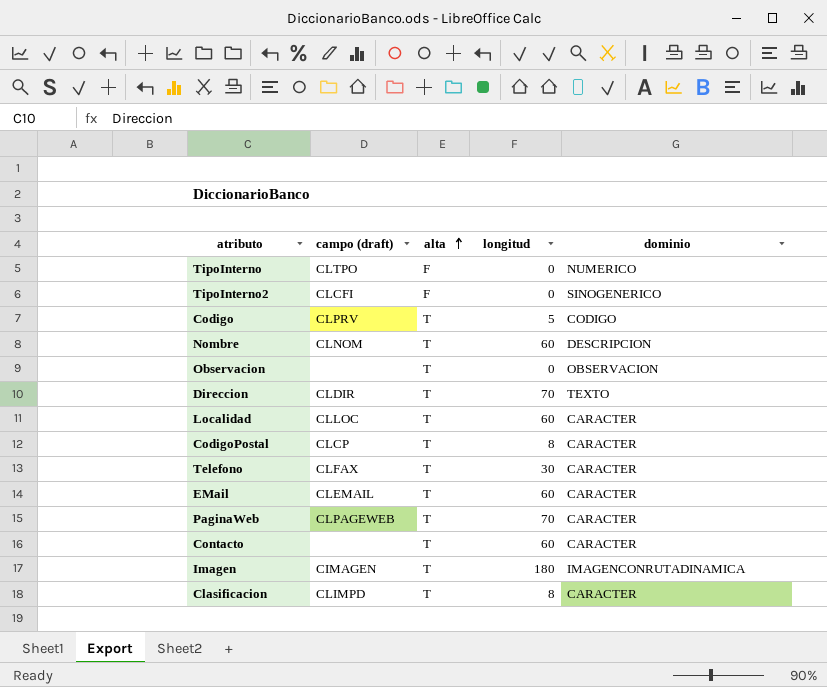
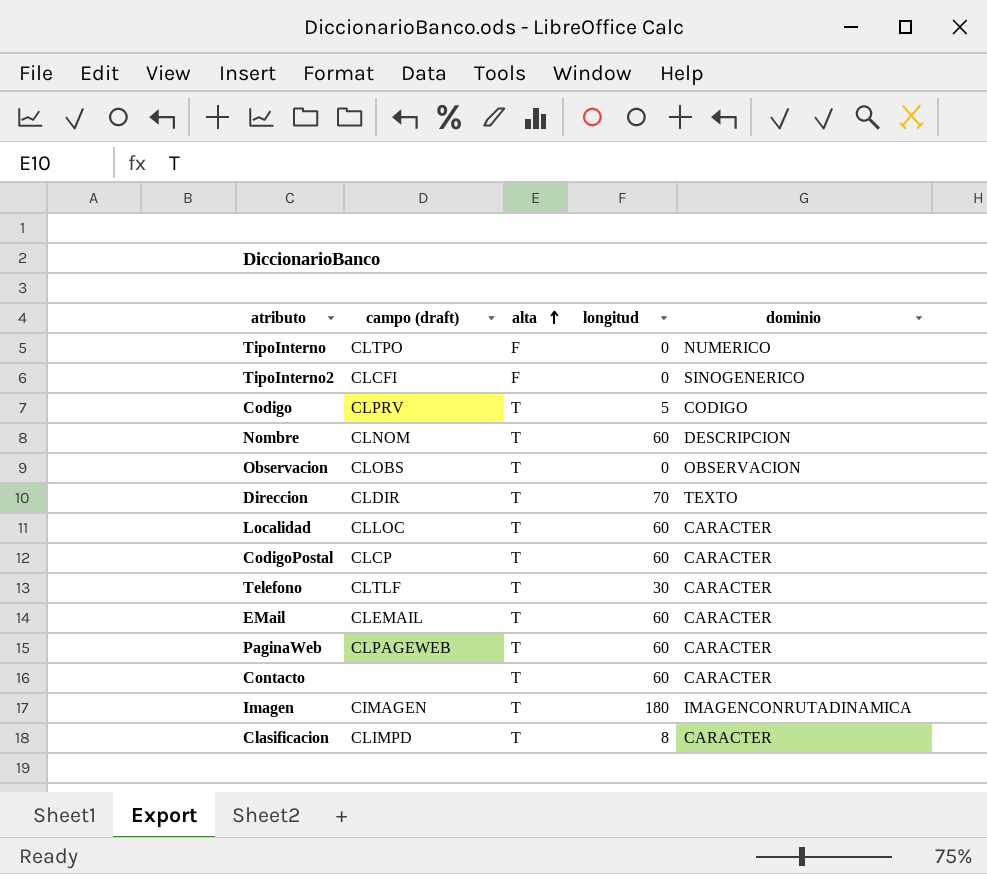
Observacion | campo (draft): none -> CLOBS
CodigoPostal | longitud: 8 -> 60
Telefono | campo (draft): CLFAX -> CLTLF
PaginaWeb | longitud: 70 -> 60

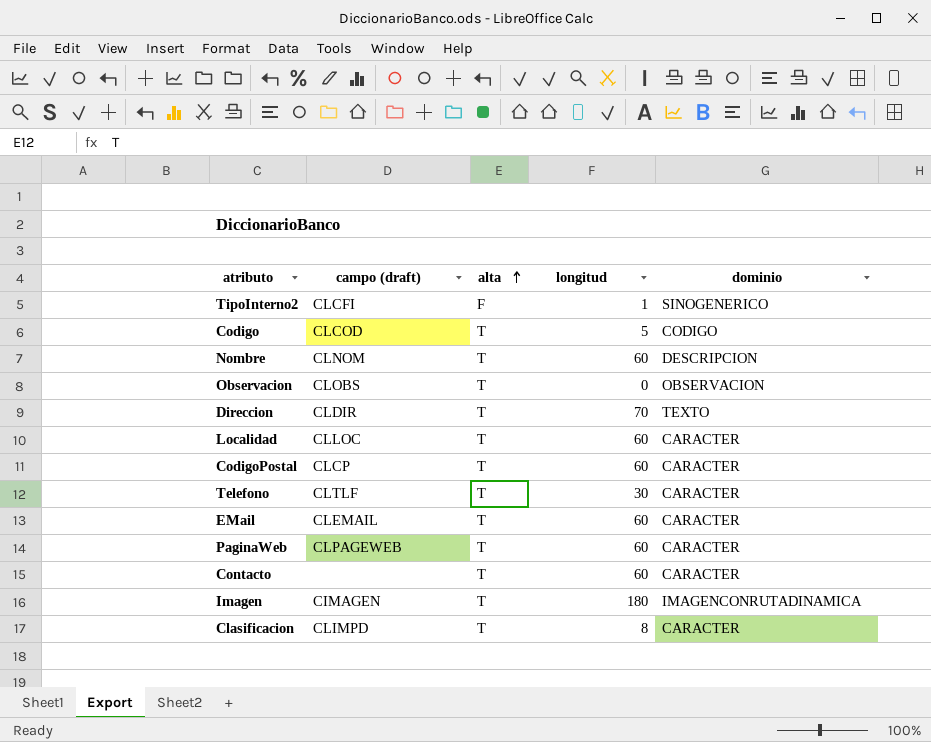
row TipoInterno: CLTPO | F | 0 | NUMERICO -> none
TipoInterno2 | longitud: 0 -> 1
Codigo | campo (draft): CLPRV -> CLCOD

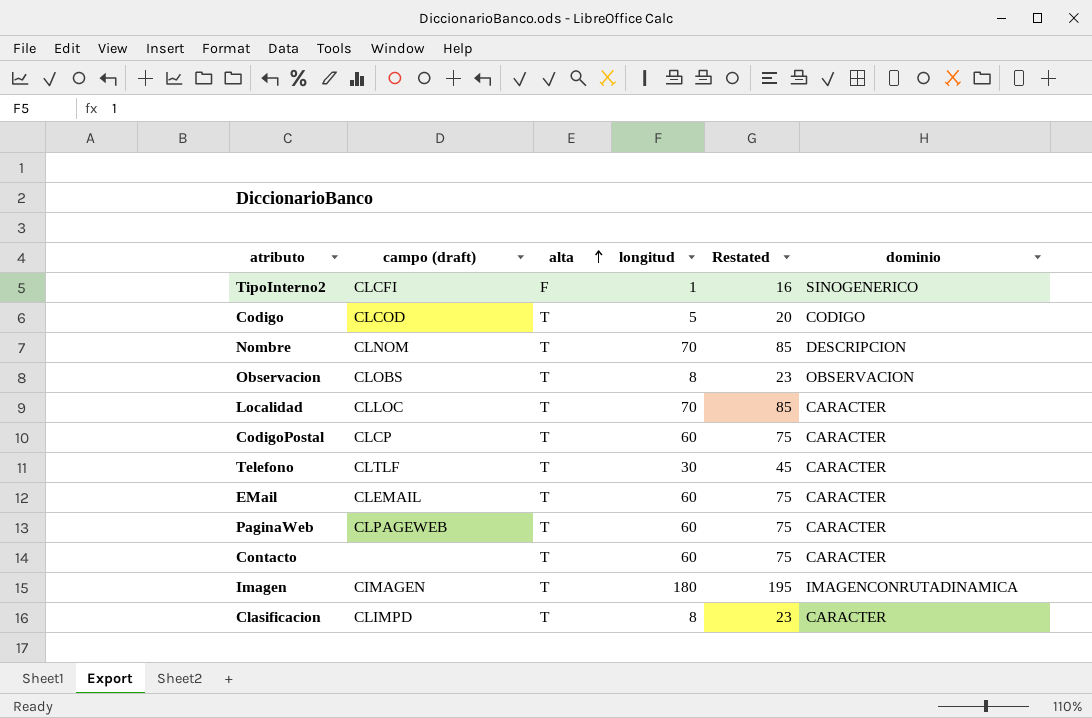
column Restated | formula: none -> [longitud] + 15
row Direccion: CLDIR | T | 70 | TEXTO -> none
Nombre | longitud: 60 -> 70
Observacion | longitud: 0 -> 8
Localidad | longitud: 60 -> 70

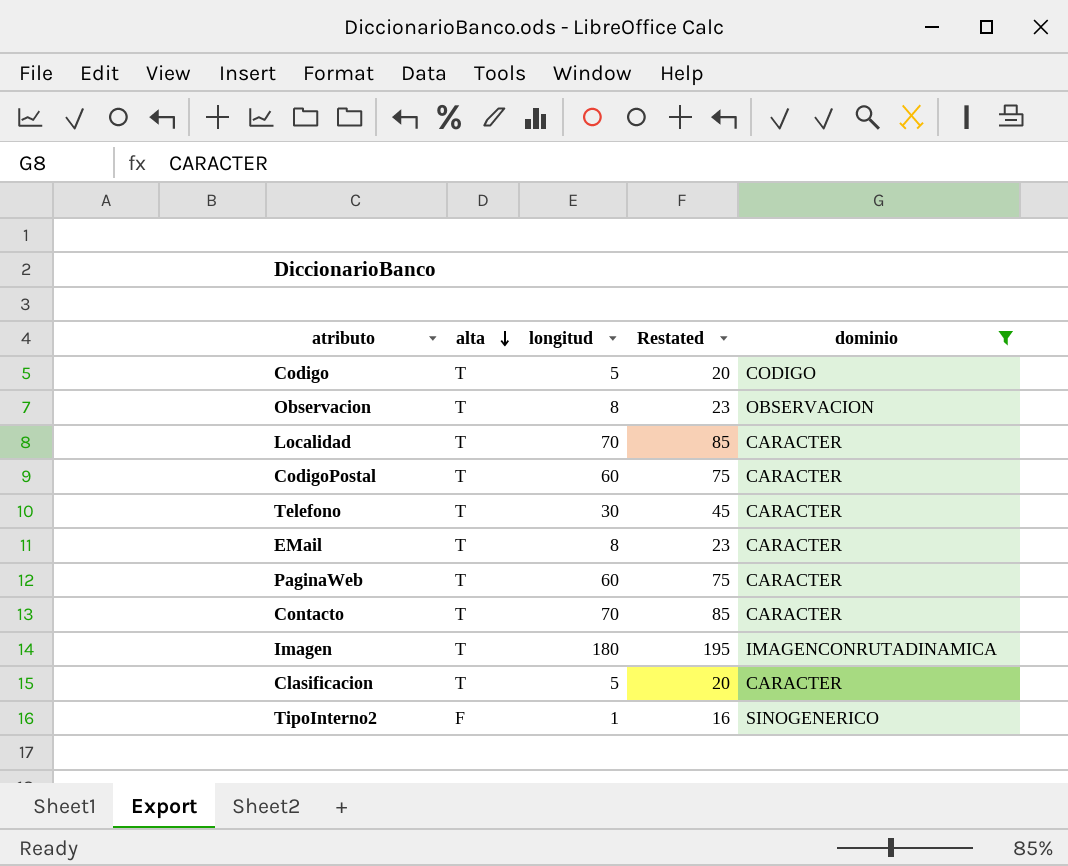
filter: none -> dominio != DESCRIPCION
row order: alta ascending -> alta descending
column campo (draft) | position: 2 -> none
EMail | longitud: 60 -> 8
EMail | Restated: 75 -> 23
Contacto | longitud: 60 -> 70
Contacto | Restated: 75 -> 85
Clasificacion | longitud: 8 -> 5
Clasificacion | Restated: 23 -> 20

